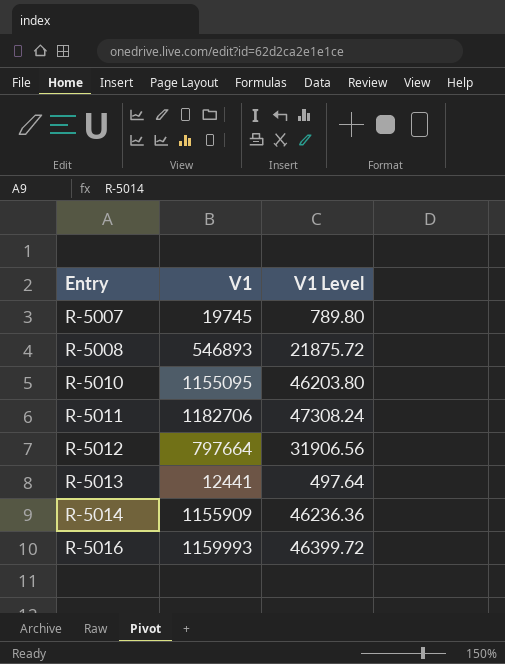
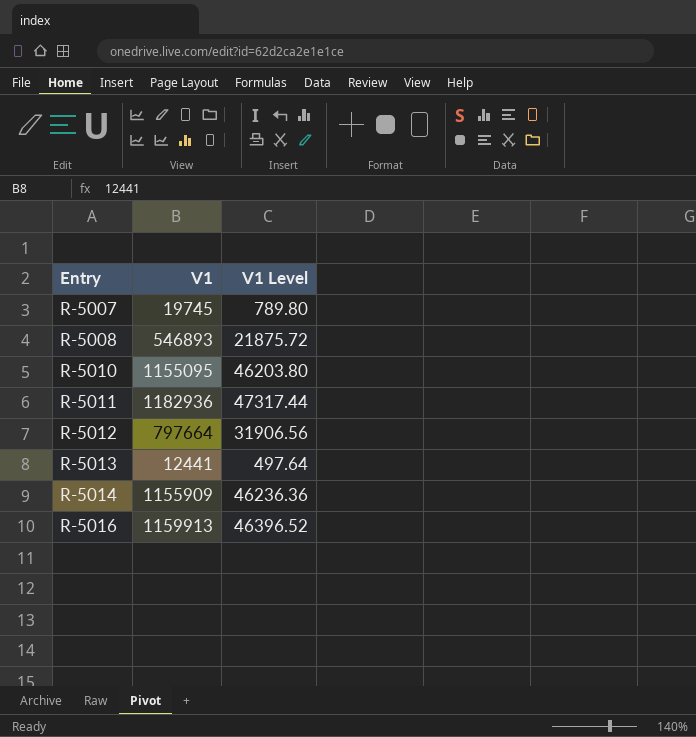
R-5011 | V1: 1182706 -> 1182936
R-5011 | V1 Level: 47308.24 -> 47317.44
R-5016 | V1: 1159993 -> 1159913
R-5016 | V1 Level: 46399.72 -> 46396.52

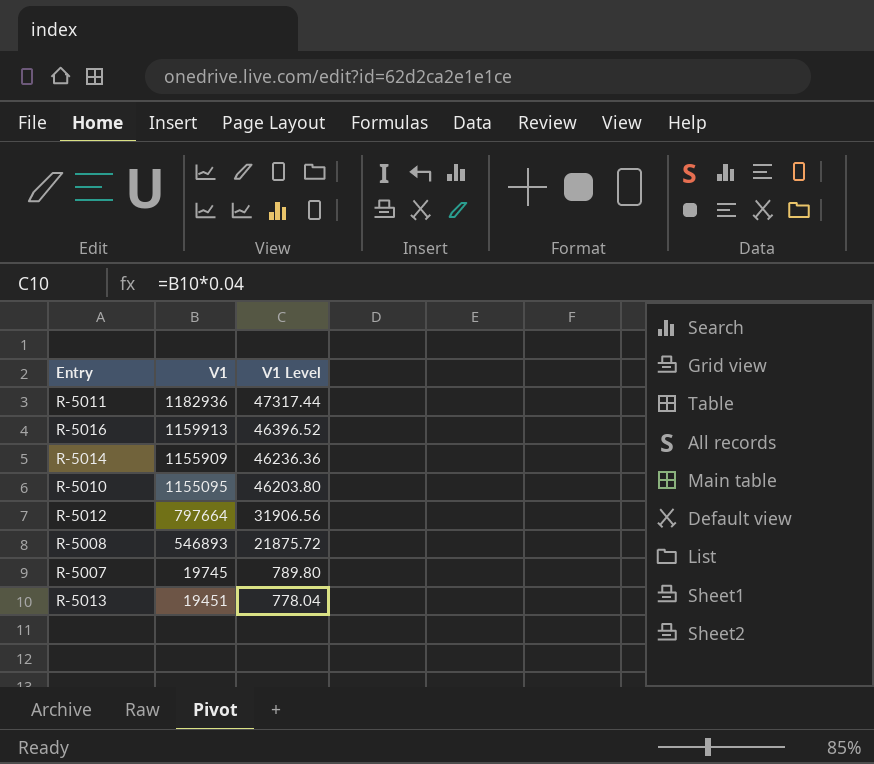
row order: Entry ascending -> V1 descending
R-5013 | V1: 12441 -> 19451
R-5013 | V1 Level: 497.64 -> 778.04

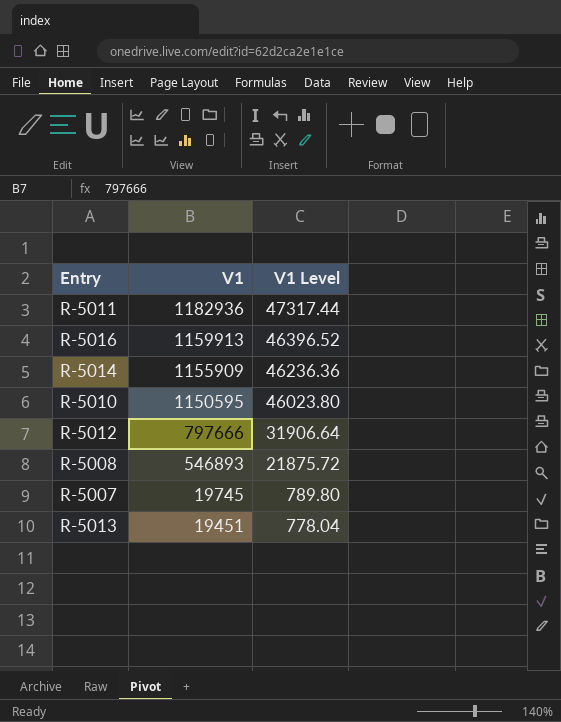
R-5010 | V1: 1155095 -> 1150595
R-5010 | V1 Level: 46203.80 -> 46023.80
R-5012 | V1: 797664 -> 797666
R-5012 | V1 Level: 31906.56 -> 31906.64

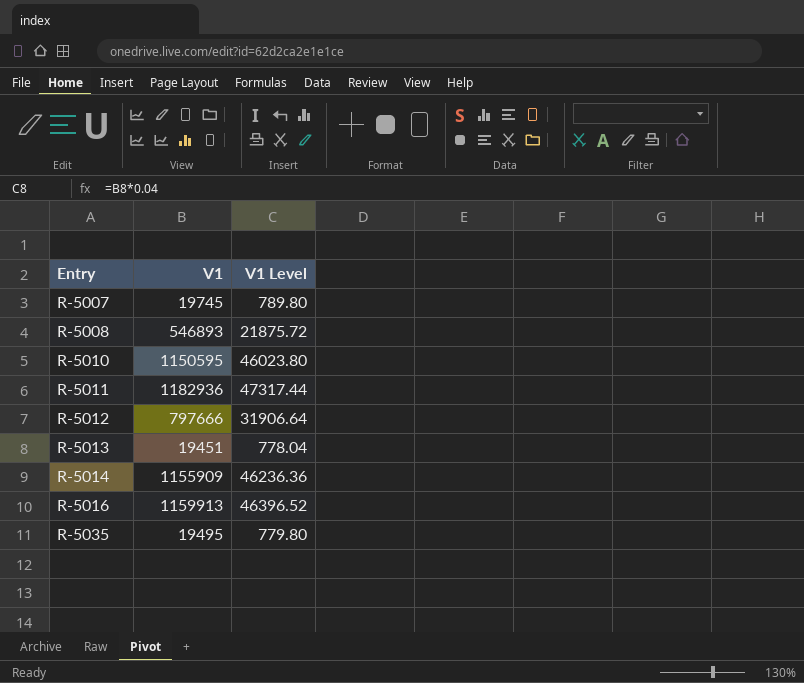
row order: V1 descending -> Entry ascending
row R-5035: none -> 19495 | 779.80

